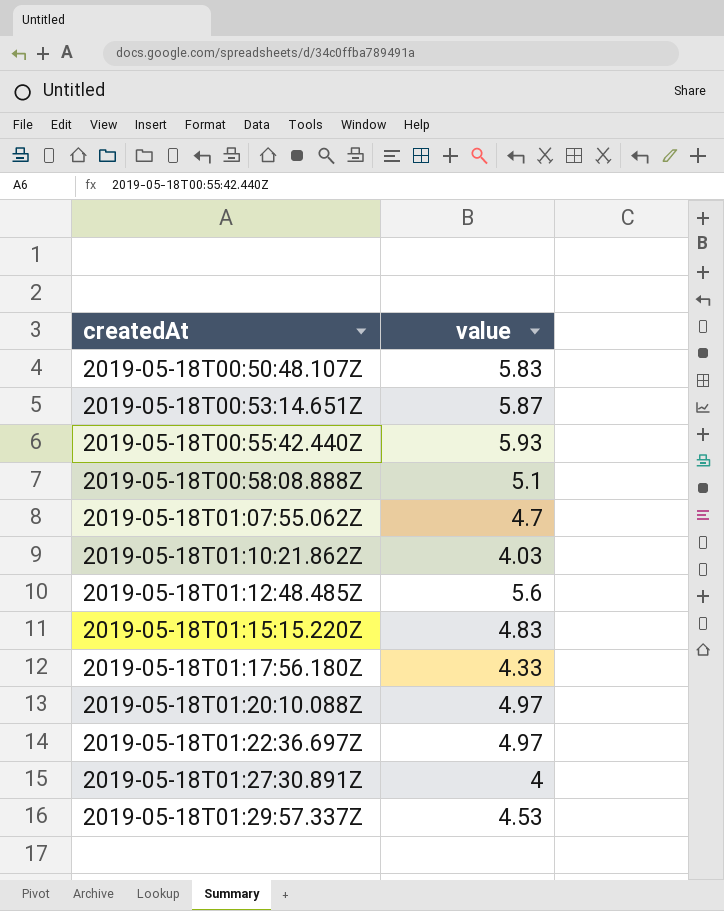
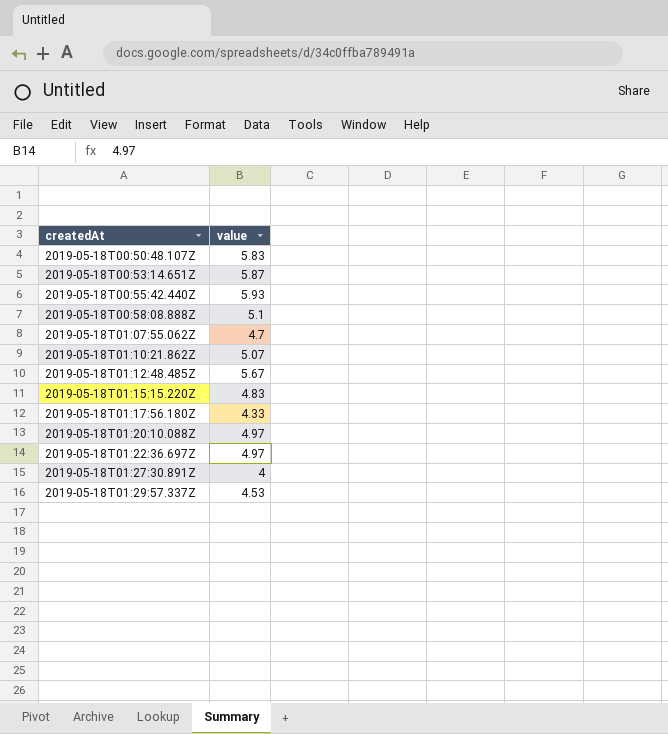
2019-05-18T01:10:21.862Z | value: 4.03 -> 5.07
2019-05-18T01:12:48.485Z | value: 5.6 -> 5.67

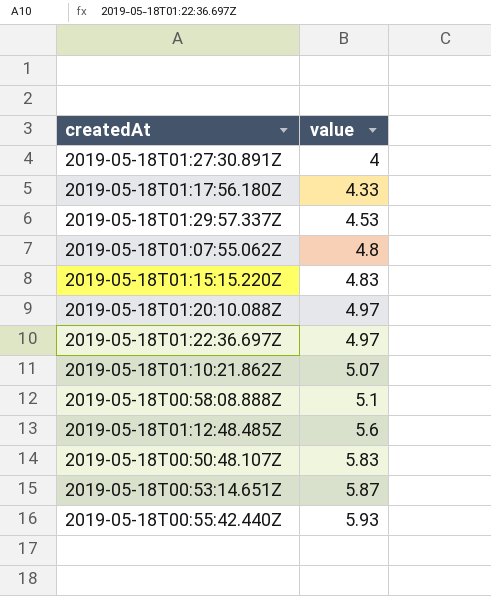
row order: createdAt ascending -> value ascending
2019-05-18T01:07:55.062Z | value: 4.7 -> 4.8
2019-05-18T01:12:48.485Z | value: 5.67 -> 5.6

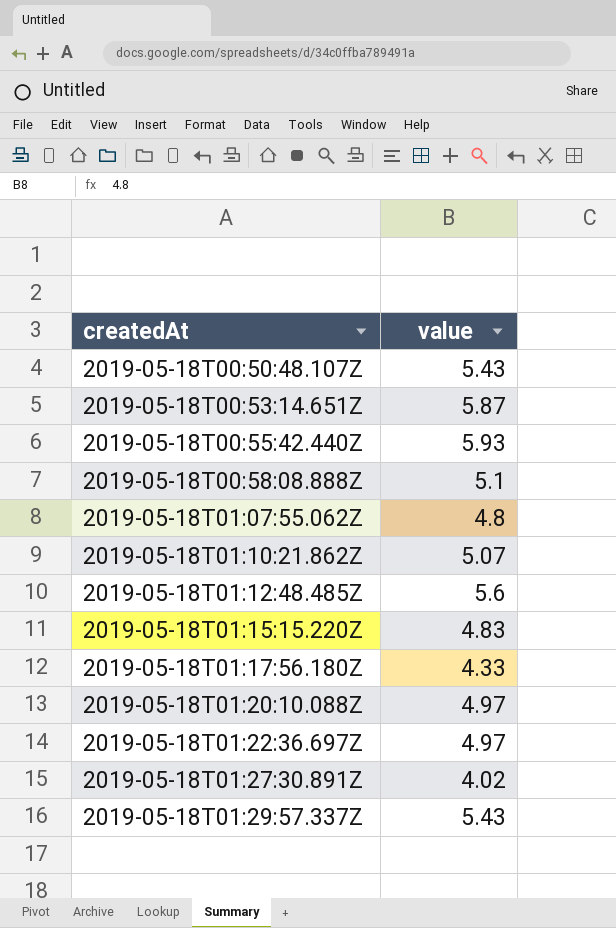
row order: value ascending -> createdAt ascending
2019-05-18T00:50:48.107Z | value: 5.83 -> 5.43
2019-05-18T01:27:30.891Z | value: 4 -> 4.02
2019-05-18T01:29:57.337Z | value: 4.53 -> 5.43

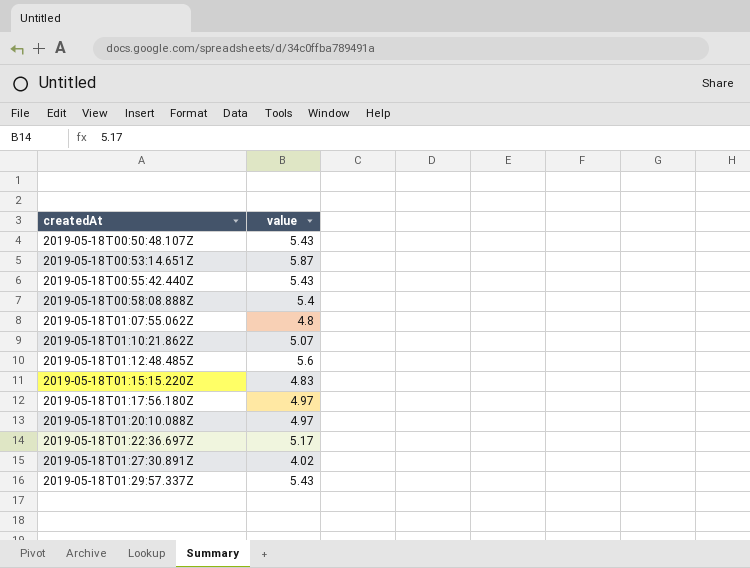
2019-05-18T00:55:42.440Z | value: 5.93 -> 5.43
2019-05-18T00:58:08.888Z | value: 5.1 -> 5.4
2019-05-18T01:17:56.180Z | value: 4.33 -> 4.97
2019-05-18T01:22:36.697Z | value: 4.97 -> 5.17

